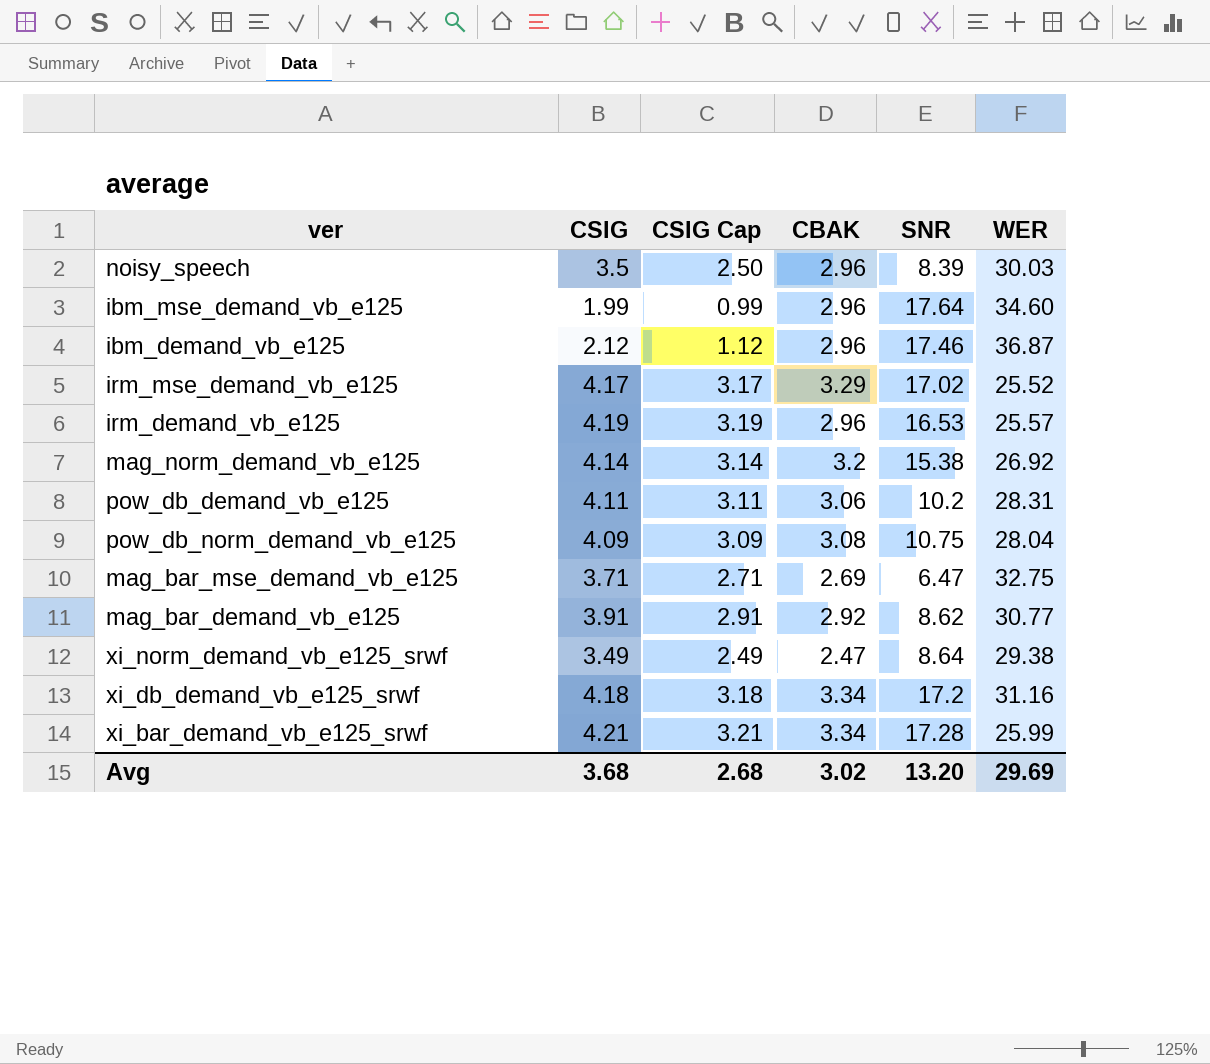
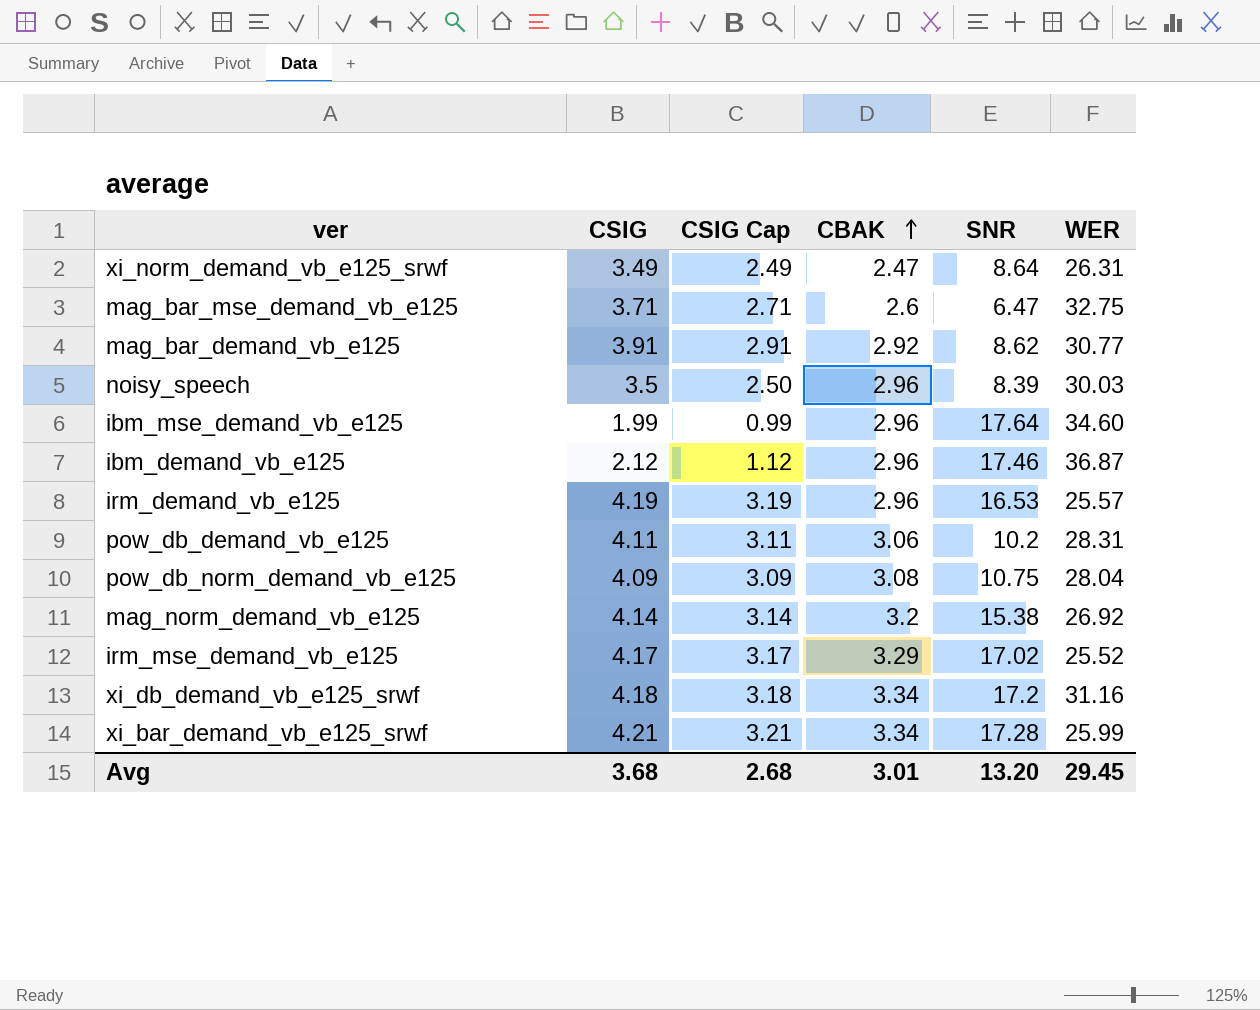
row order: none -> CBAK ascending
xi_norm_demand_vb_e125_srwf | WER: 29.38 -> 26.31
mag_bar_mse_demand_vb_e125 | CBAK: 2.69 -> 2.6
Avg | CBAK: 3.02 -> 3.01
Avg | WER: 29.69 -> 29.45

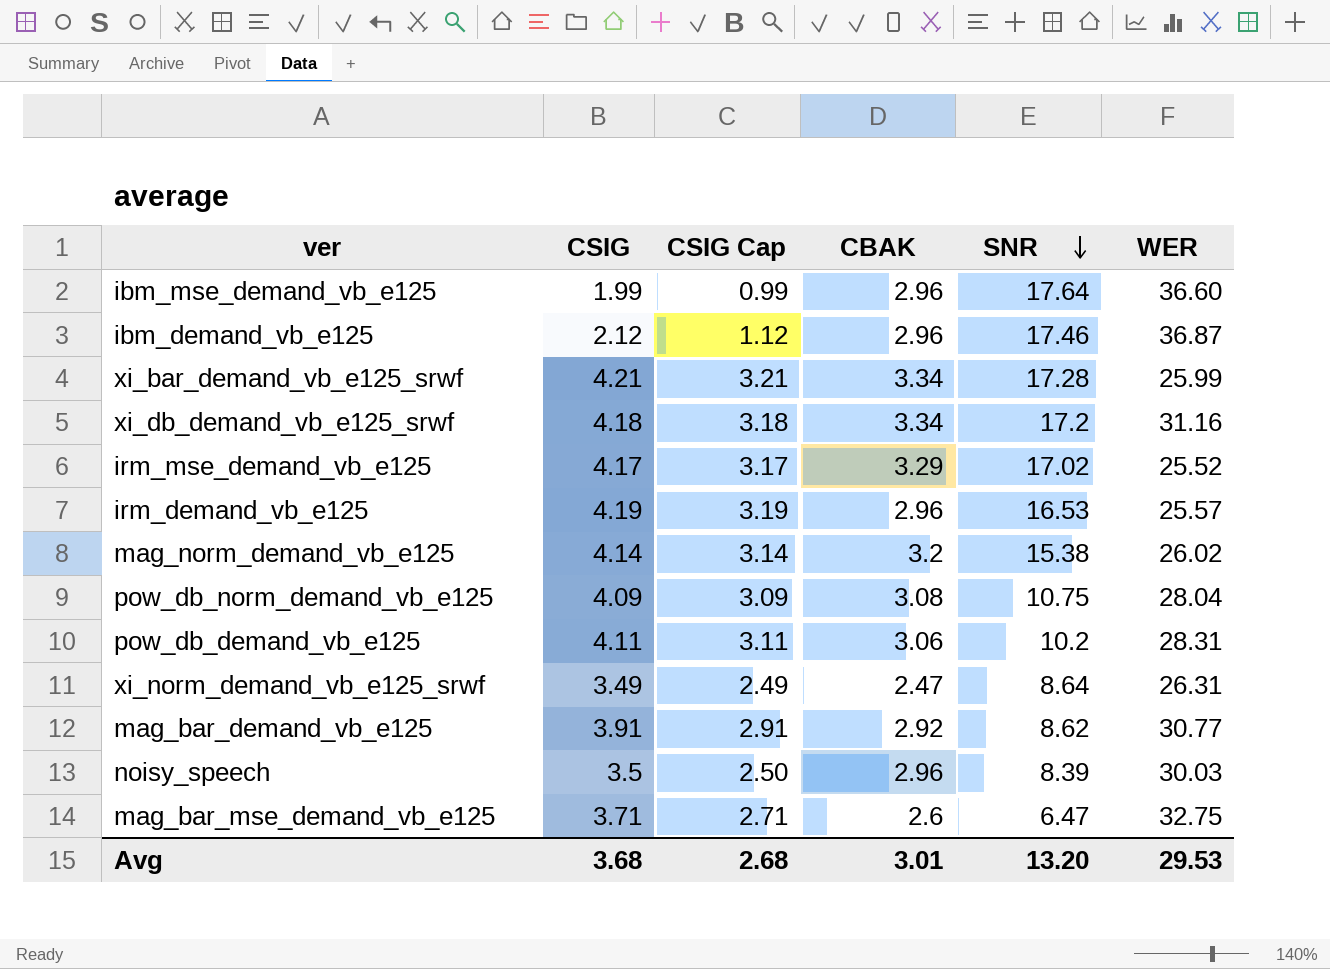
row order: CBAK ascending -> SNR descending
ibm_mse_demand_vb_e125 | WER: 34.60 -> 36.60
mag_norm_demand_vb_e125 | WER: 26.92 -> 26.02
Avg | WER: 29.45 -> 29.53

